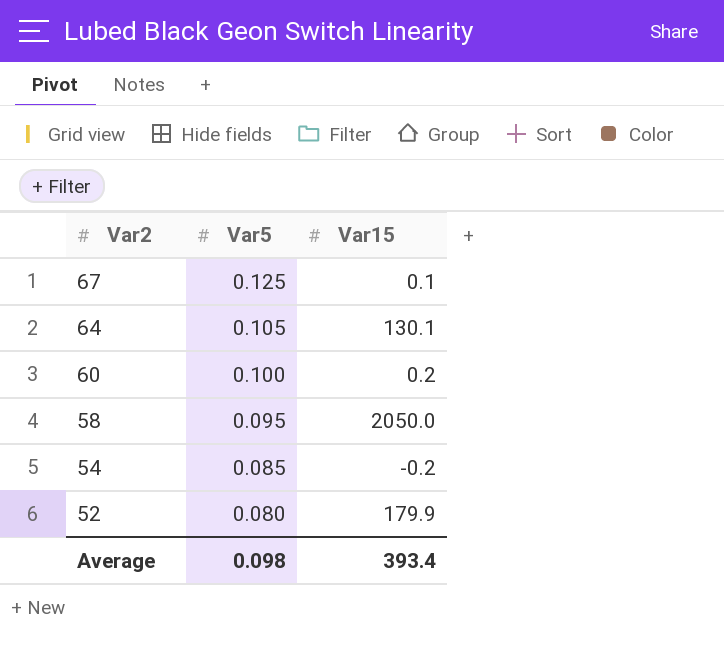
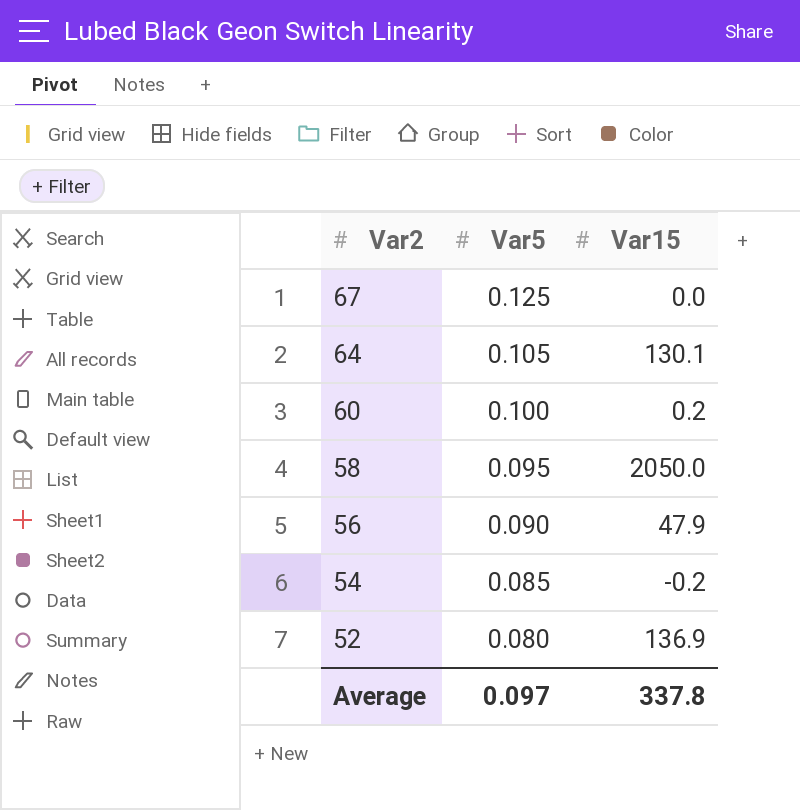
67 | Var15: 0.1 -> 0.0
row 56: none -> 0.090 | 47.9
52 | Var15: 179.9 -> 136.9
Average | Var5: 0.098 -> 0.097
Average | Var15: 393.4 -> 337.8

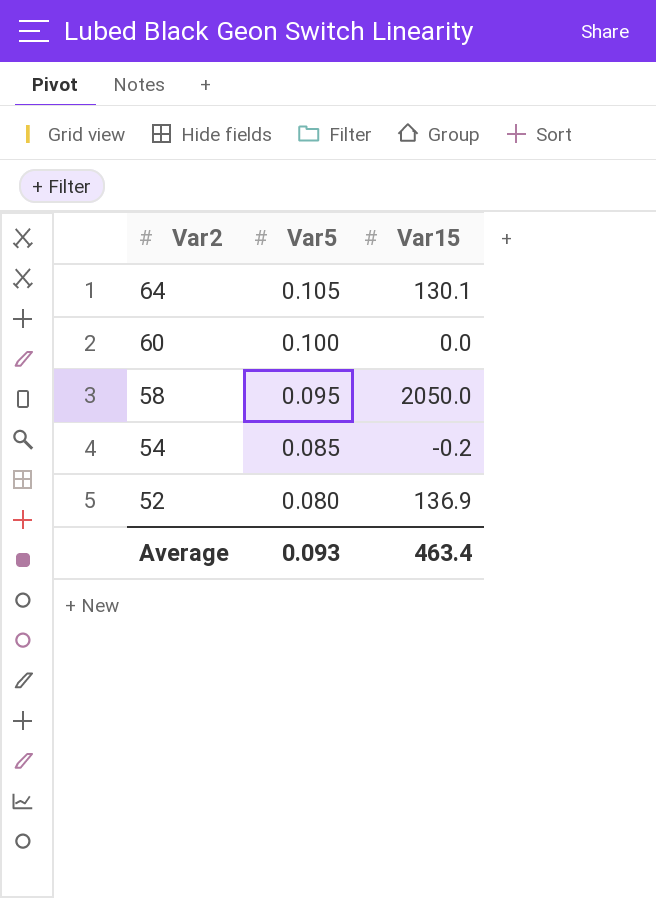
row 67: 0.125 | 0.0 -> none
row 56: 0.090 | 47.9 -> none
60 | Var15: 0.2 -> 0.0
Average | Var5: 0.097 -> 0.093
Average | Var15: 337.8 -> 463.4

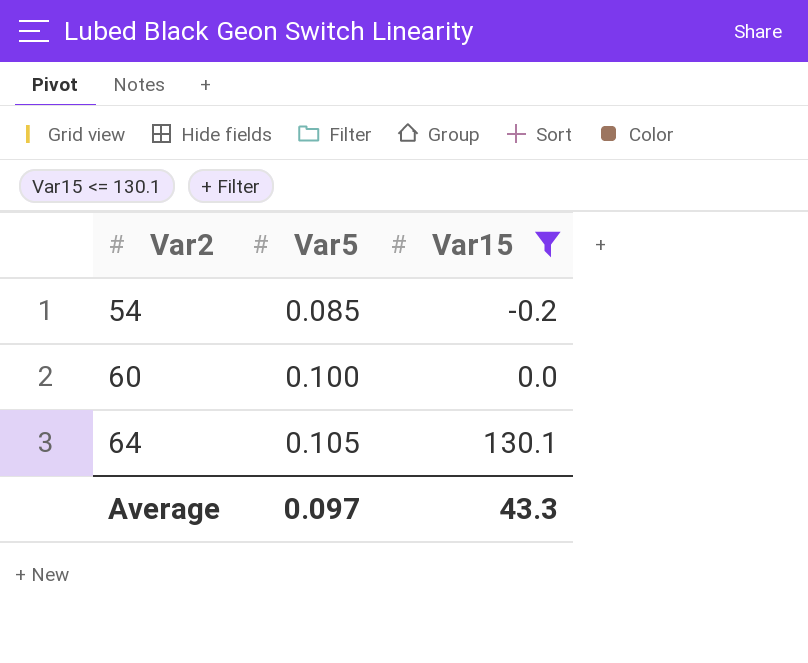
filter: none -> Var15 <= 130.1
row order: Var2 descending -> Var2 ascending
Average | Var5: 0.093 -> 0.097
Average | Var15: 463.4 -> 43.3

